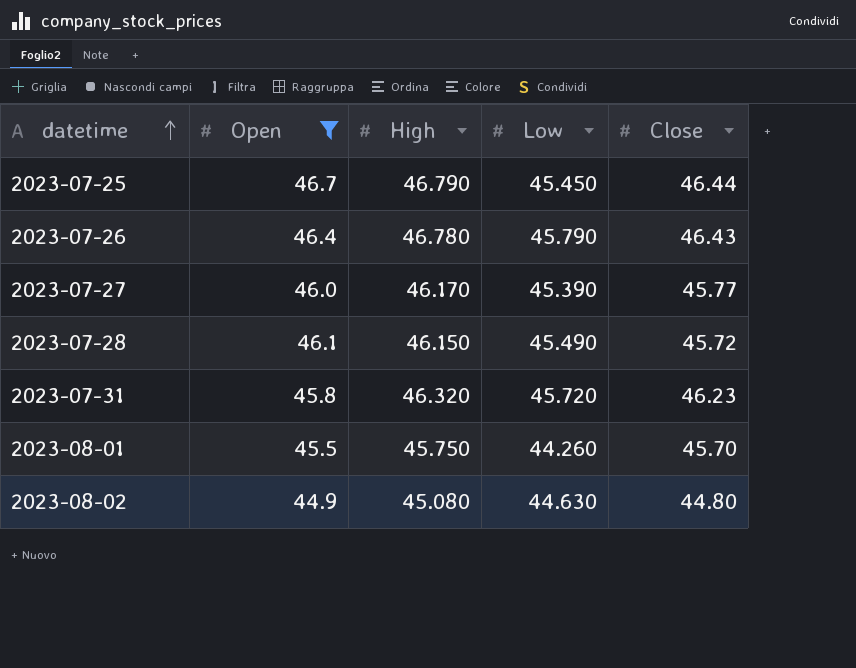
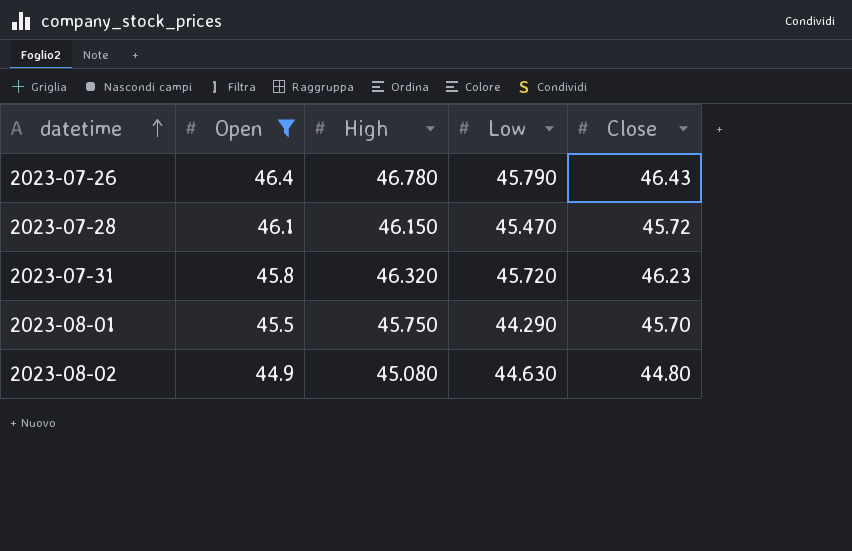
row 2023-07-25: 46.7 | 46.790 | 45.450 | 46.44 -> none
row 2023-07-27: 46.0 | 46.170 | 45.390 | 45.77 -> none
2023-07-28 | Low: 45.490 -> 45.470
2023-08-01 | Low: 44.260 -> 44.290

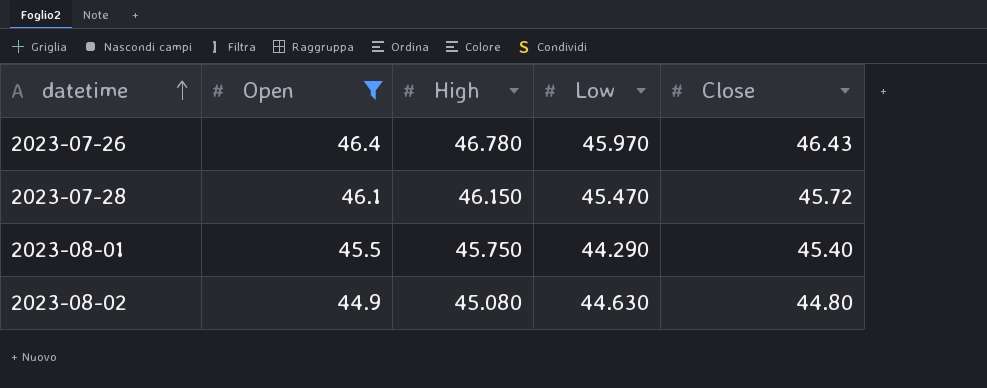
row 2023-07-31: 45.8 | 46.320 | 45.720 | 46.23 -> none
2023-07-26 | Low: 45.790 -> 45.970
2023-08-01 | Close: 45.70 -> 45.40

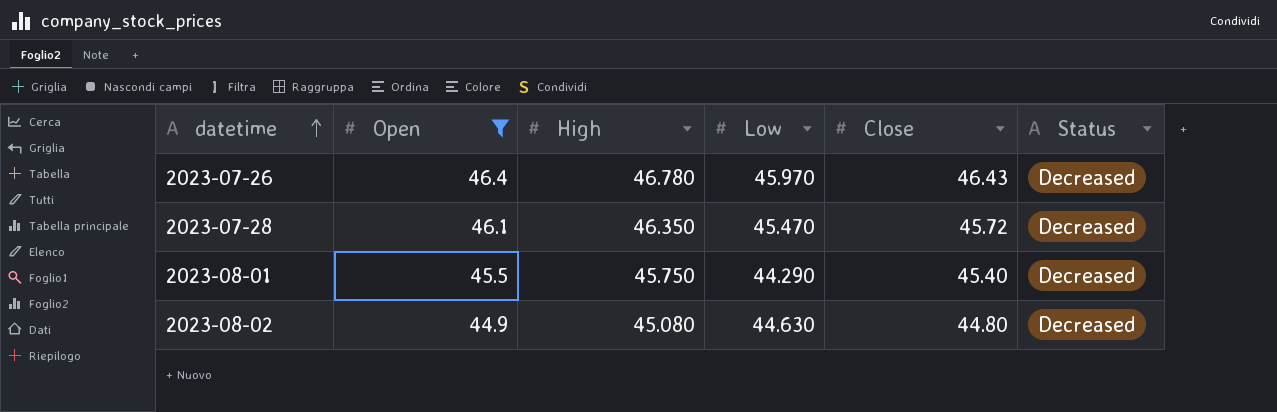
column Status | position: none -> 6
2023-07-28 | High: 46.150 -> 46.350

